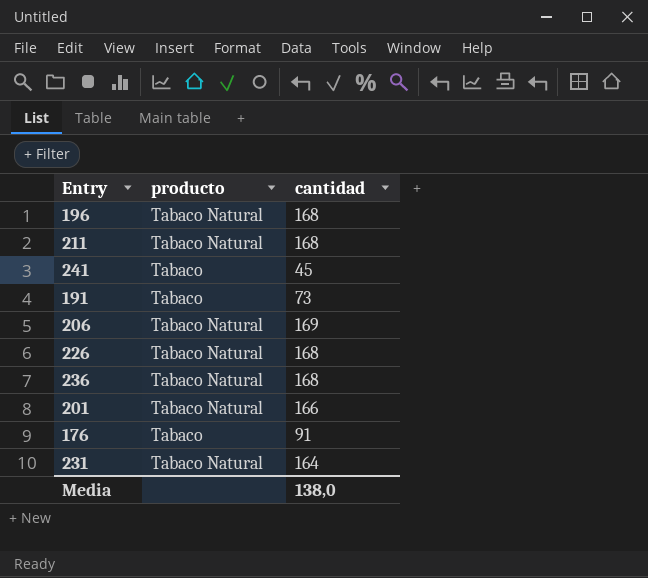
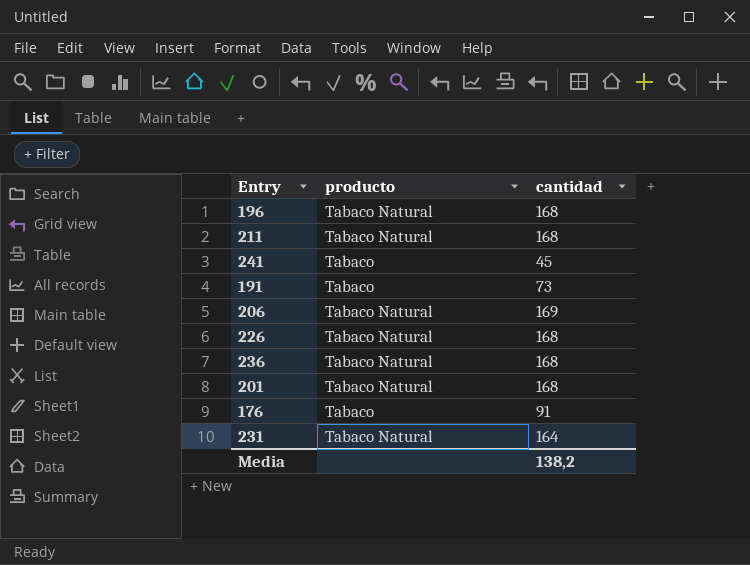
201 | cantidad: 166 -> 168
Media | cantidad: 138,0 -> 138,2

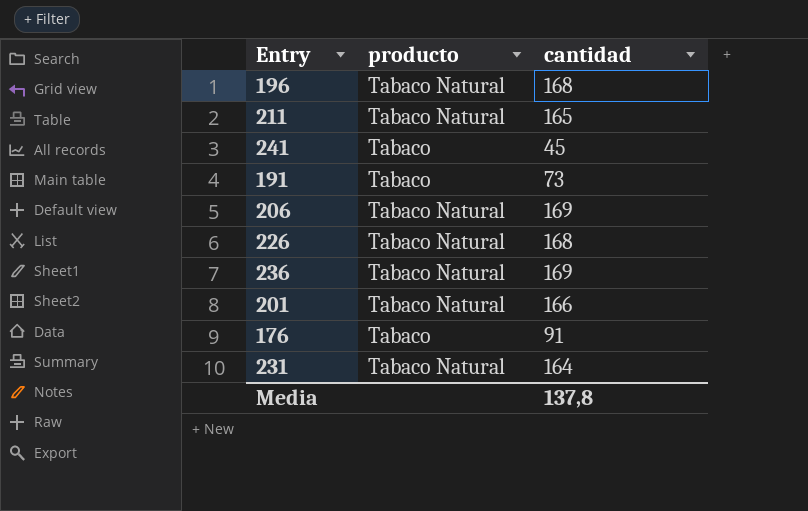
211 | cantidad: 168 -> 165
236 | cantidad: 168 -> 169
201 | cantidad: 168 -> 166
Media | cantidad: 138,2 -> 137,8

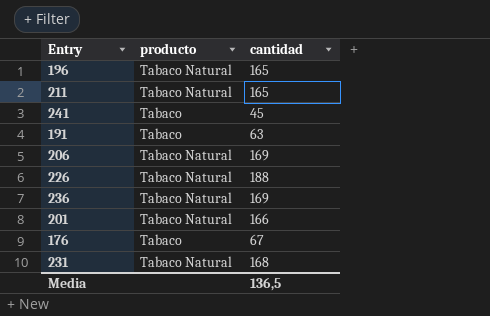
196 | cantidad: 168 -> 165
191 | cantidad: 73 -> 63
226 | cantidad: 168 -> 188
176 | cantidad: 91 -> 67
231 | cantidad: 164 -> 168
Media | cantidad: 137,8 -> 136,5

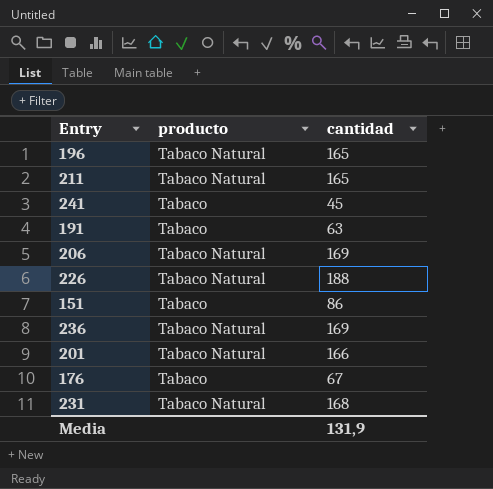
row 151: none -> Tabaco | 86
Media | cantidad: 136,5 -> 131,9

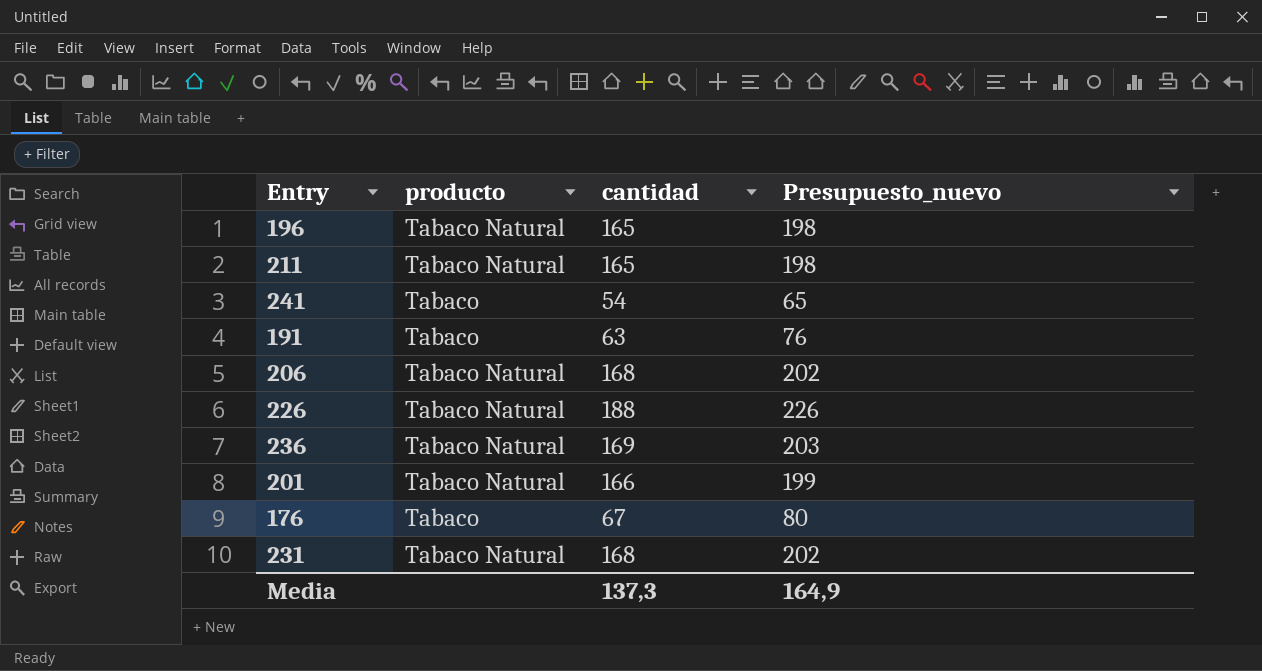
column Presupuesto_nuevo | formula: none -> [cantidad] * 1,2
row 151: Tabaco | 86 -> none
241 | cantidad: 45 -> 54
206 | cantidad: 169 -> 168
Media | cantidad: 131,9 -> 137,3

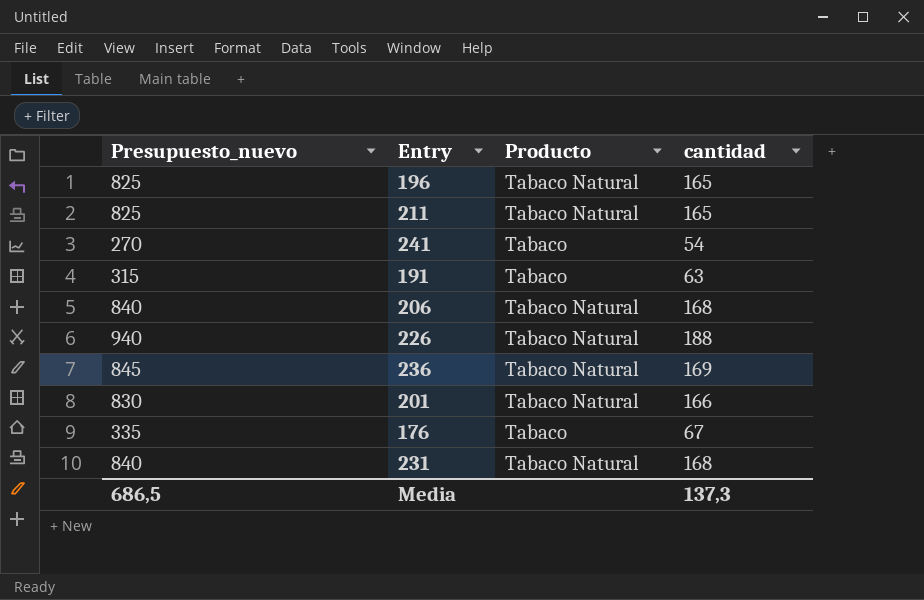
column Presupuesto_nuevo | formula: [cantidad] * 1,2 -> [cantidad] * 5
column Presupuesto_nuevo | position: 4 -> 1
column name: producto -> Producto
Media | Presupuesto_nuevo: 164,9 -> 686,5

